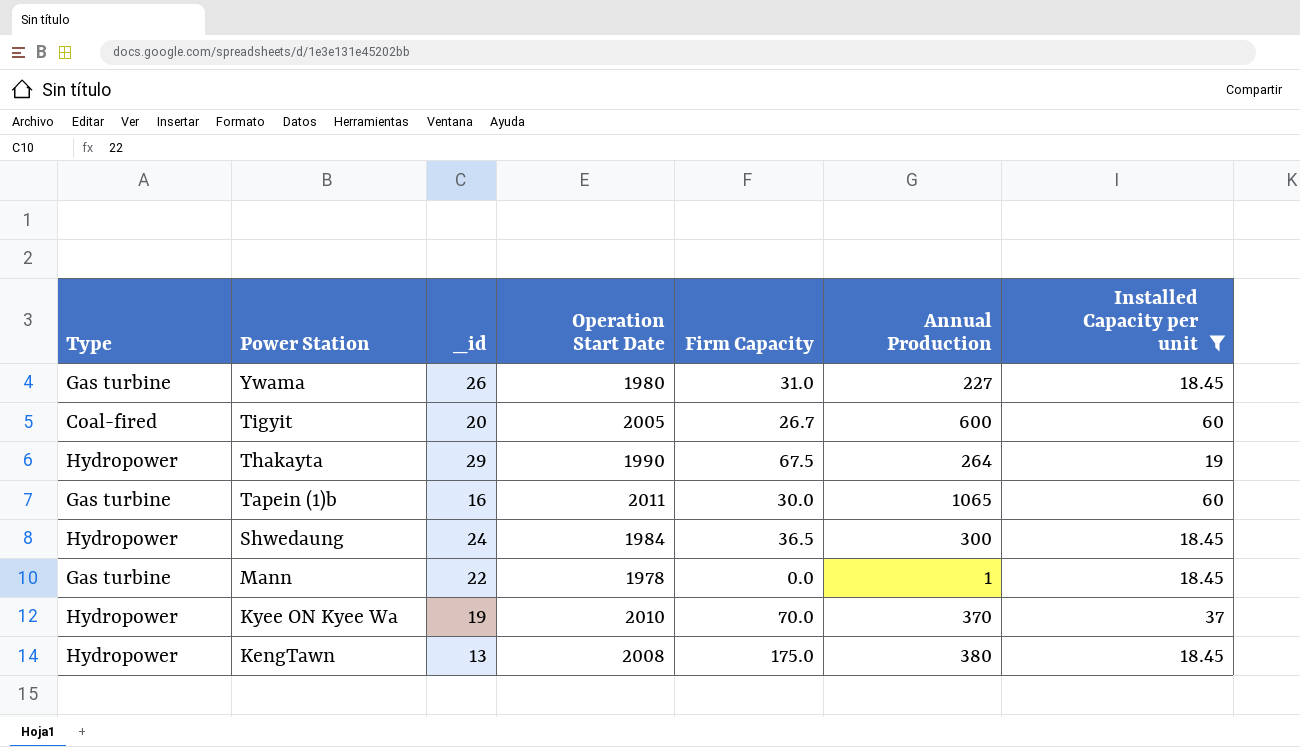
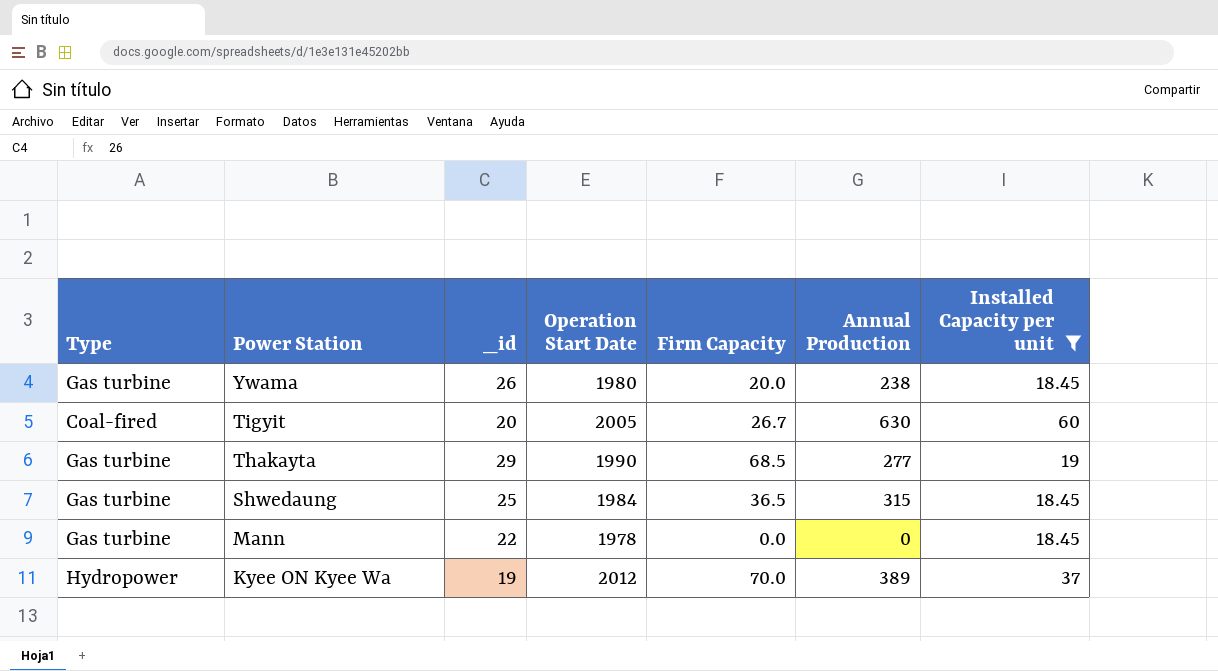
row Tapein (1)b: Gas turbine | 16 | 2011 | 30.0 | 1065 | 60 -> none
row KengTawn: Hydropower | 13 | 2008 | 175.0 | 380 | 18.45 -> none
Ywama | Firm Capacity: 31.0 -> 20.0
Ywama | Annual Production: 227 -> 238
Tigyit | Annual Production: 600 -> 630
Thakayta | Type: Hydropower -> Gas turbine
Thakayta | Firm Capacity: 67.5 -> 68.5
Thakayta | Annual Production: 264 -> 277
Shwedaung | Type: Hydropower -> Gas turbine
Shwedaung | _id: 24 -> 25
Shwedaung | Annual Production: 300 -> 315
Mann | Annual Production: 1 -> 0
Kyee ON Kyee Wa | Operation Start Date: 2010 -> 2012
Kyee ON Kyee Wa | Annual Production: 370 -> 389

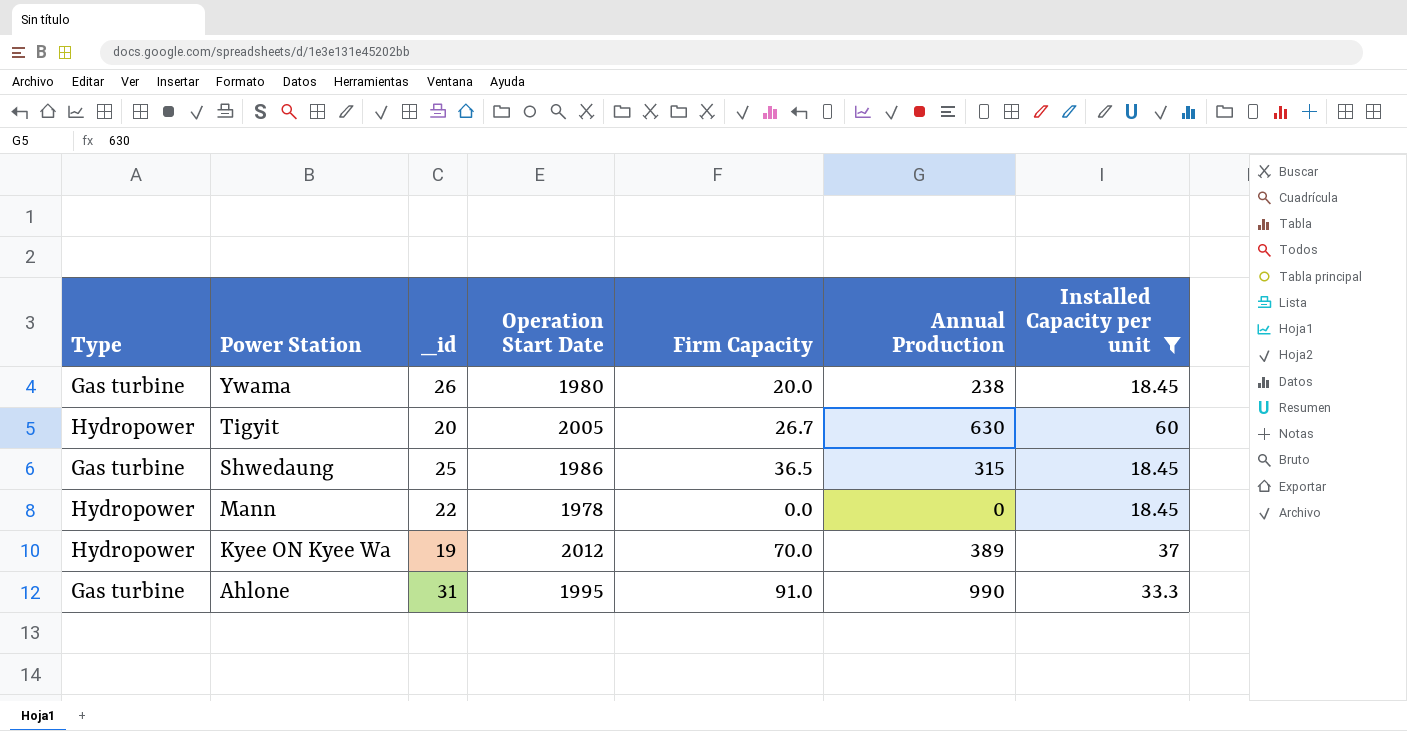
row Thakayta: Gas turbine | 29 | 1990 | 68.5 | 277 | 19 -> none
Tigyit | Type: Coal-fired -> Hydropower
Shwedaung | Operation Start Date: 1984 -> 1986
Mann | Type: Gas turbine -> Hydropower
row Ahlone: none -> Gas turbine | 31 | 1995 | 91.0 | 990 | 33.3

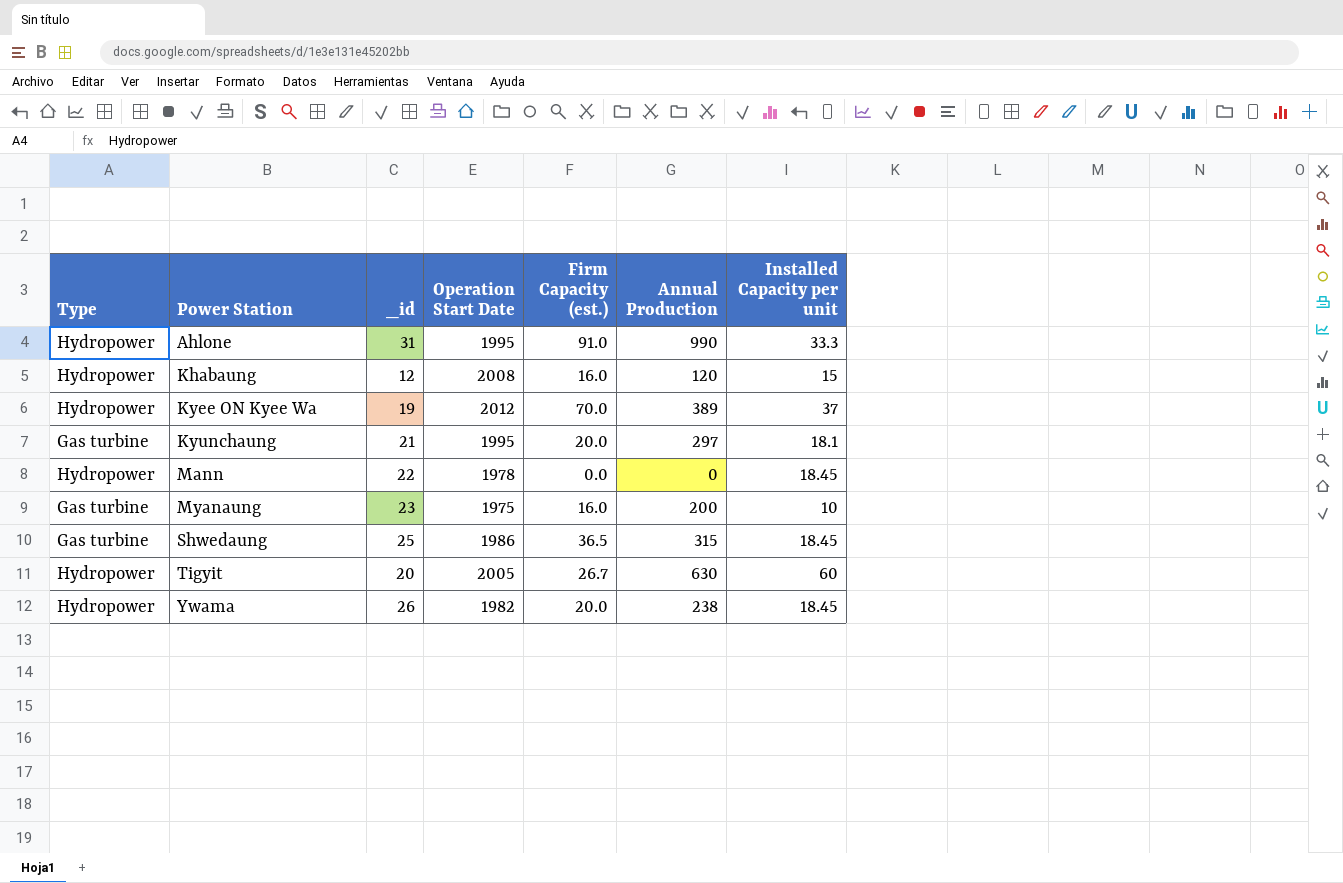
filter: Installed Capacity per unit >= 18.45 -> none
row order: Power Station descending -> Power Station ascending
column name: Firm Capacity -> Firm Capacity (est.)
Ahlone | Type: Gas turbine -> Hydropower
Ywama | Type: Gas turbine -> Hydropower
Ywama | Operation Start Date: 1980 -> 1982

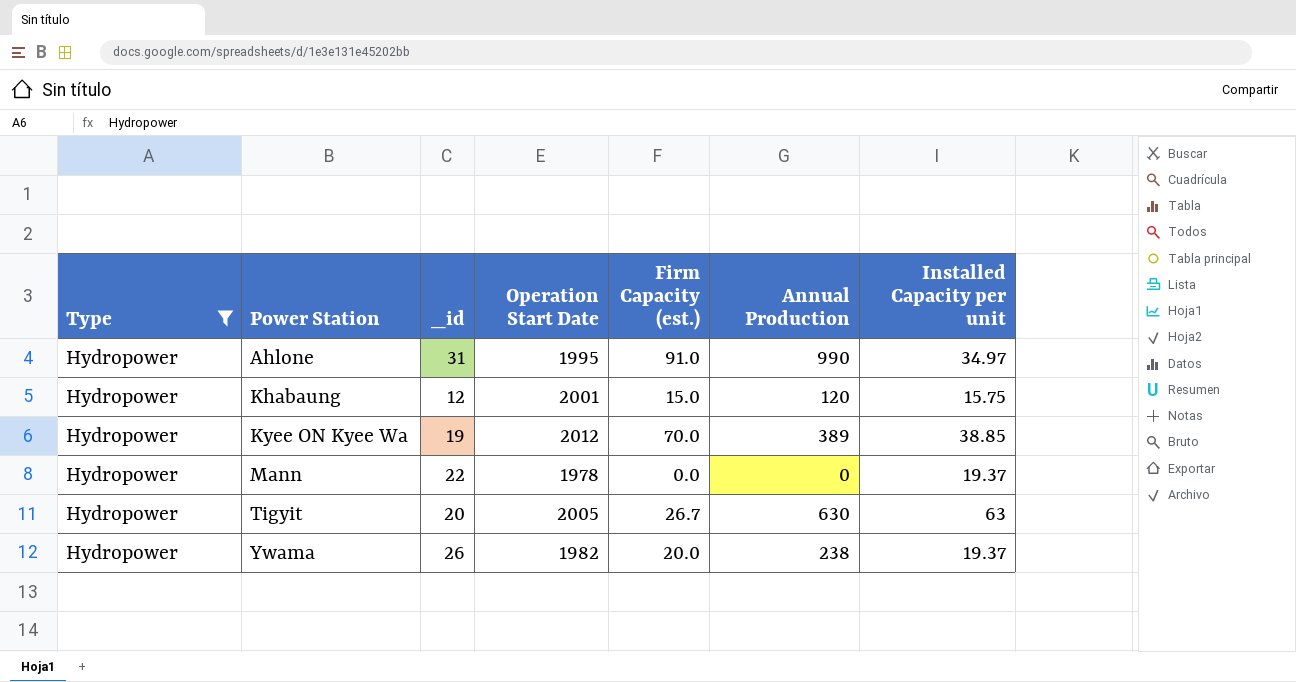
filter: none -> Type = Hydropower
Ahlone | Installed Capacity per unit: 33.3 -> 34.97
Khabaung | Operation Start Date: 2008 -> 2001
Khabaung | Firm Capacity (est.): 16.0 -> 15.0
Khabaung | Installed Capacity per unit: 15 -> 15.75
Kyee ON Kyee Wa | Installed Capacity per unit: 37 -> 38.85
Mann | Installed Capacity per unit: 18.45 -> 19.37
Tigyit | Installed Capacity per unit: 60 -> 63
Ywama | Installed Capacity per unit: 18.45 -> 19.37

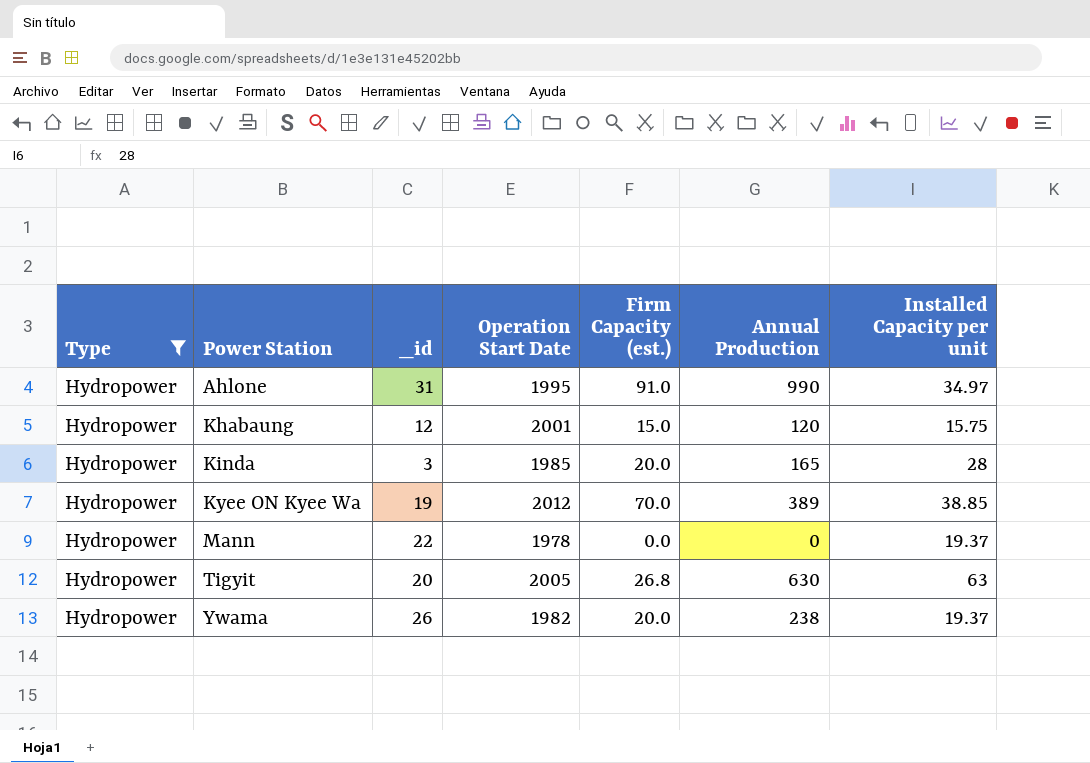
row Kinda: none -> Hydropower | 3 | 1985 | 20.0 | 165 | 28
Tigyit | Firm Capacity (est.): 26.7 -> 26.8

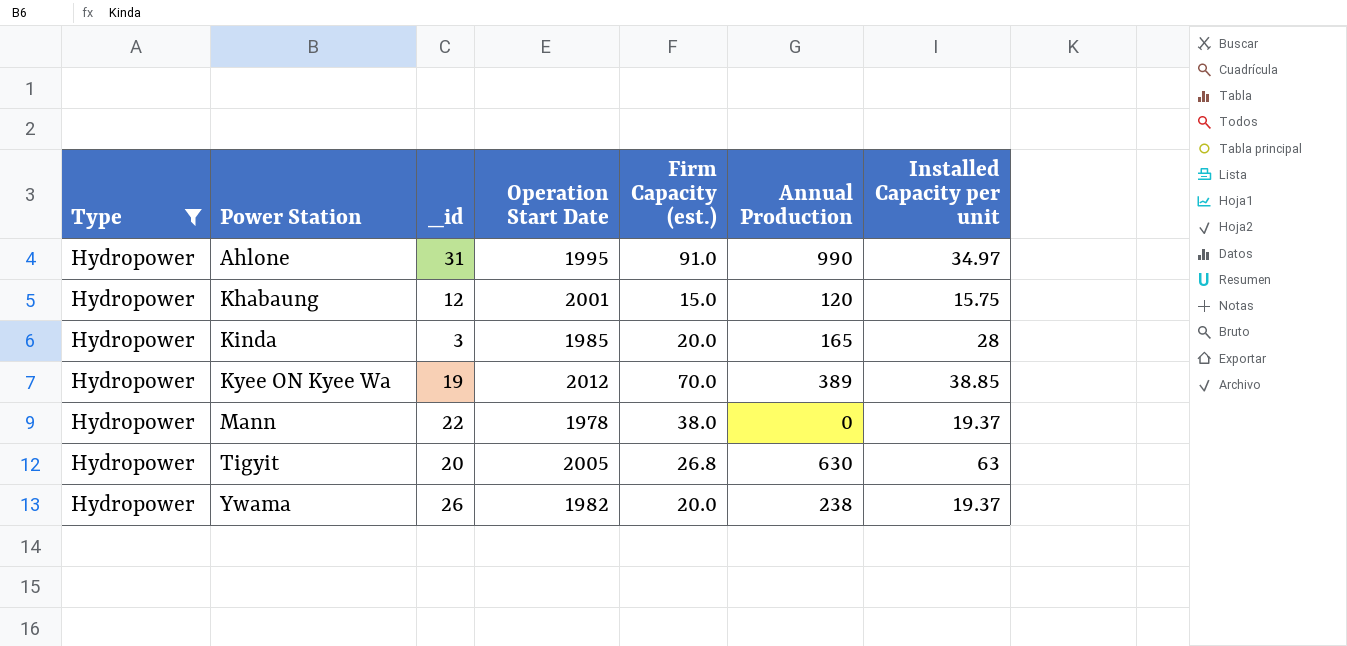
Mann | Firm Capacity (est.): 0.0 -> 38.0

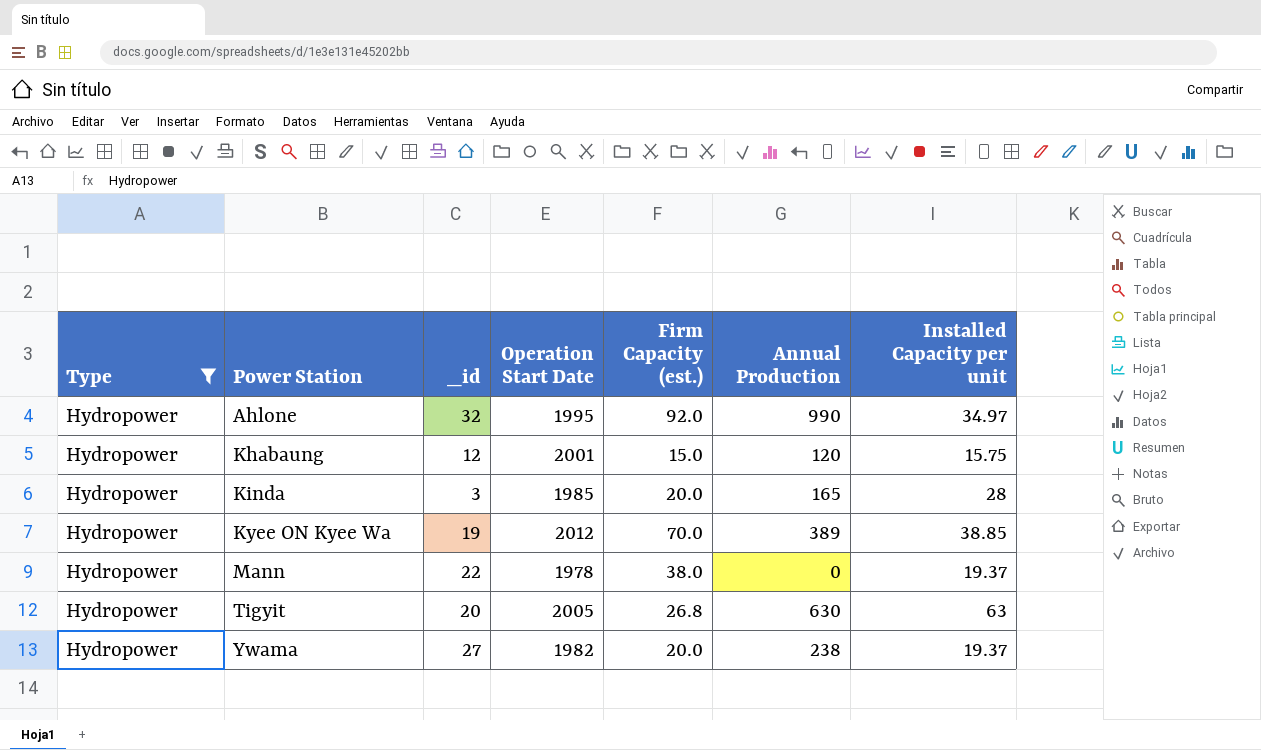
Ahlone | _id: 31 -> 32
Ahlone | Firm Capacity (est.): 91.0 -> 92.0
Ywama | _id: 26 -> 27

